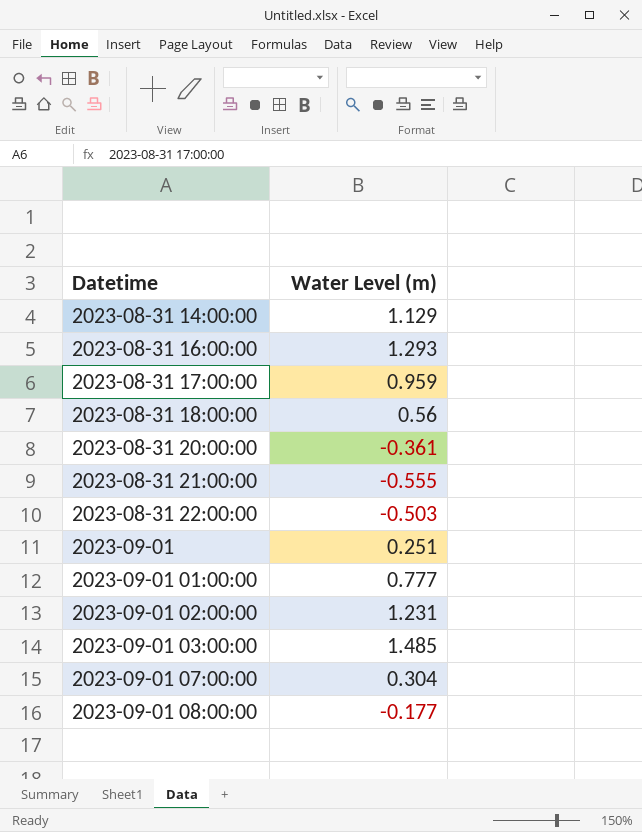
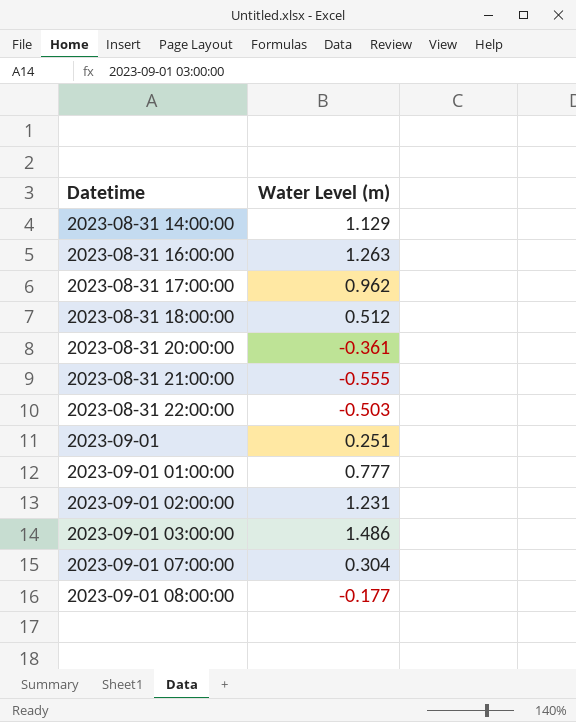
2023-08-31 16:00:00 | Water Level (m): 1.293 -> 1.263
2023-08-31 17:00:00 | Water Level (m): 0.959 -> 0.962
2023-08-31 18:00:00 | Water Level (m): 0.56 -> 0.512
2023-09-01 03:00:00 | Water Level (m): 1.485 -> 1.486

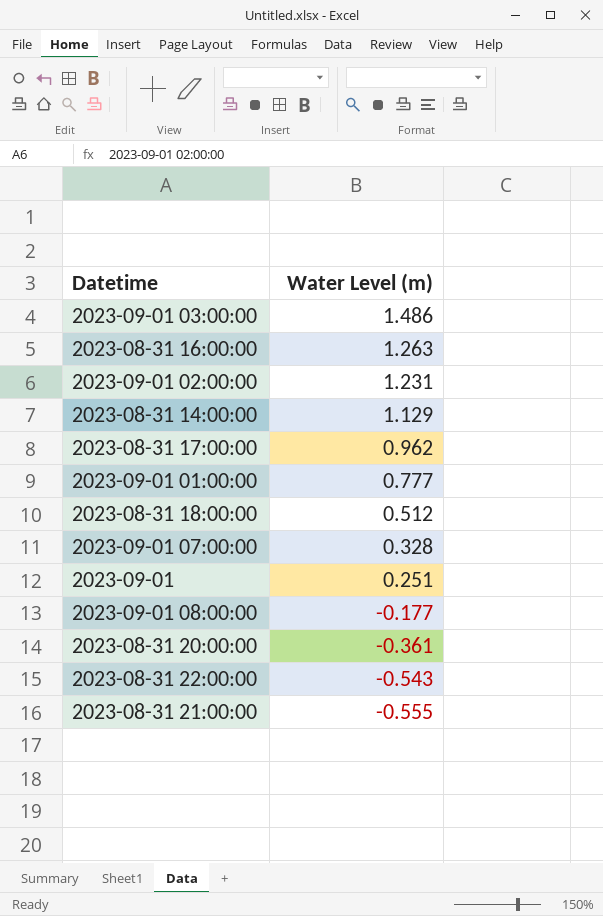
row order: Datetime ascending -> Water Level (m) descending
2023-09-01 07:00:00 | Water Level (m): 0.304 -> 0.328
2023-08-31 22:00:00 | Water Level (m): -0.503 -> -0.543

